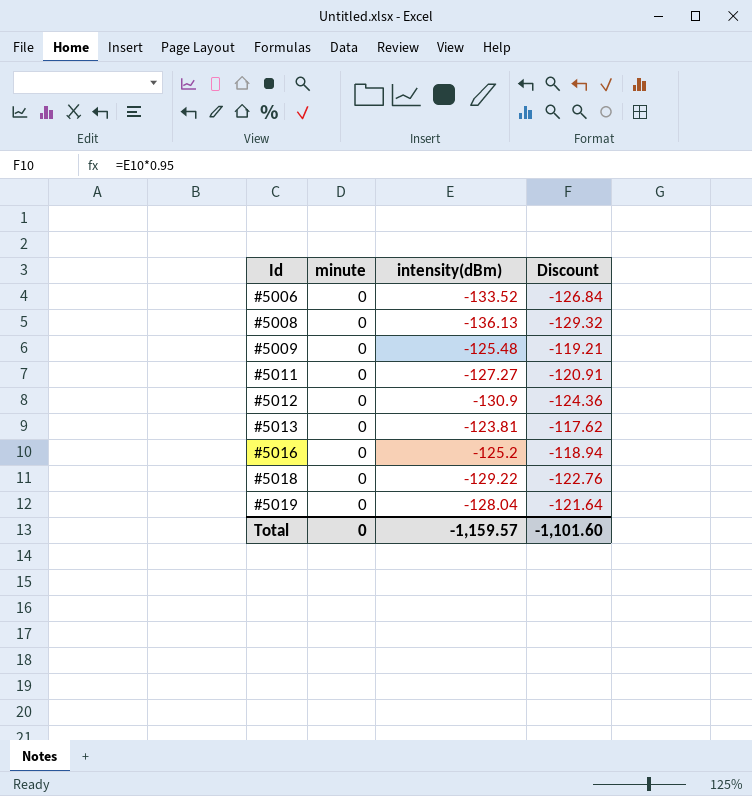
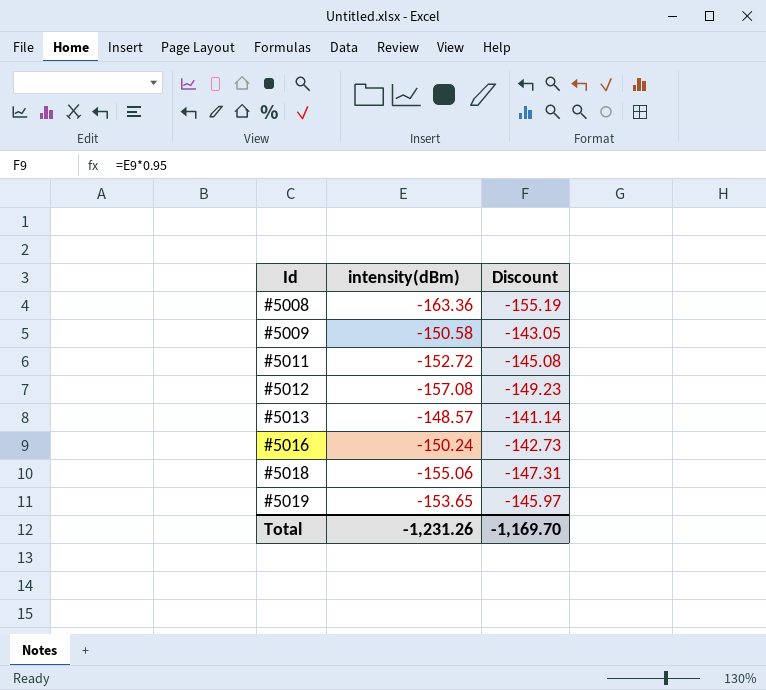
column minute | position: 2 -> none
row #5006: 0 | -133.52 | -126.84 -> none
#5008 | intensity(dBm): -136.13 -> -163.36
#5008 | Discount: -129.32 -> -155.19
#5009 | intensity(dBm): -125.48 -> -150.58
#5009 | Discount: -119.21 -> -143.05
#5011 | intensity(dBm): -127.27 -> -152.72
#5011 | Discount: -120.91 -> -145.08
#5012 | intensity(dBm): -130.9 -> -157.08
#5012 | Discount: -124.36 -> -149.23
#5013 | intensity(dBm): -123.81 -> -148.57
#5013 | Discount: -117.62 -> -141.14
#5016 | intensity(dBm): -125.2 -> -150.24
#5016 | Discount: -118.94 -> -142.73
#5018 | intensity(dBm): -129.22 -> -155.06
#5018 | Discount: -122.76 -> -147.31
#5019 | intensity(dBm): -128.04 -> -153.65
#5019 | Discount: -121.64 -> -145.97
Total | intensity(dBm): -1,159.57 -> -1,231.26
Total | Discount: -1,101.60 -> -1,169.70

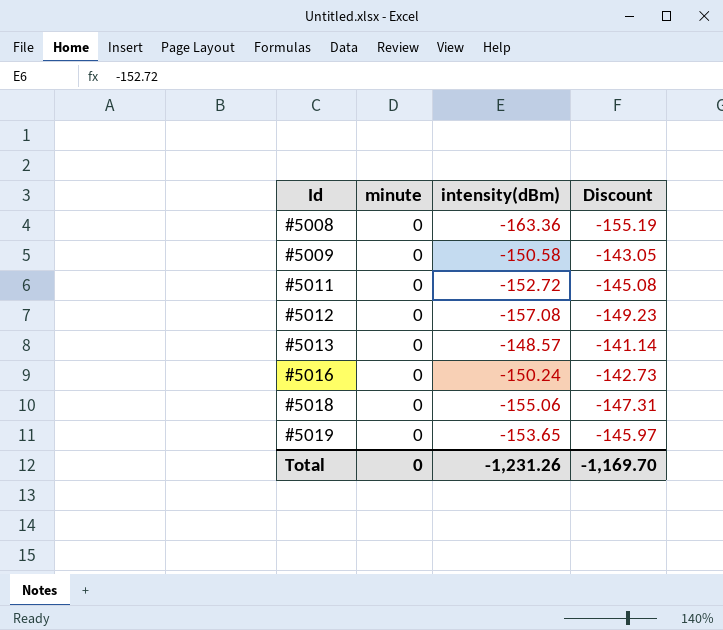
column minute | position: none -> 2

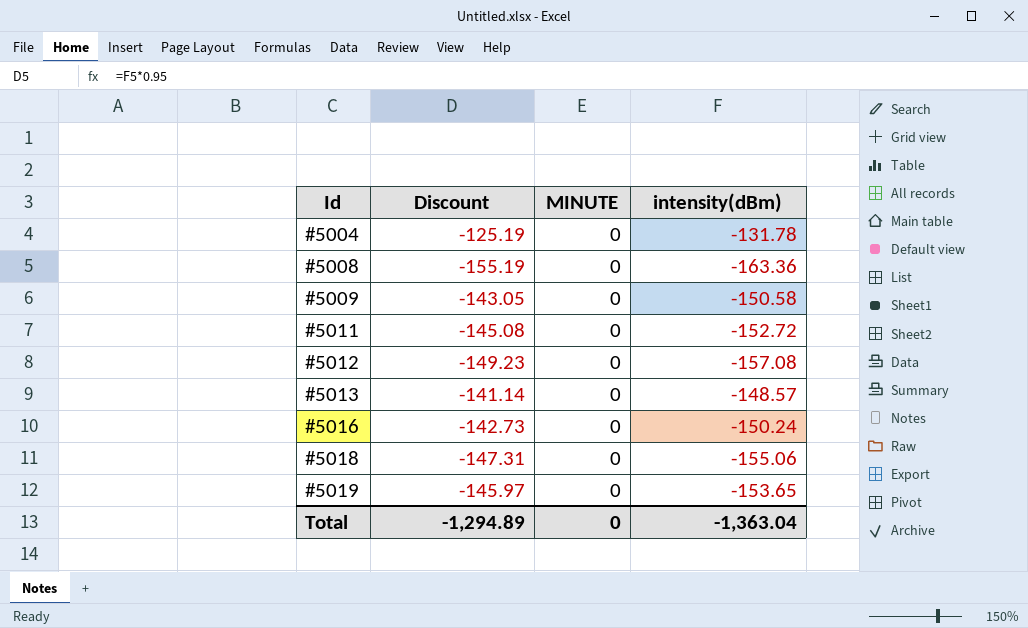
column Discount | position: 4 -> 2
column name: minute -> MINUTE
row #5004: none -> -125.19 | 0 | -131.78
Total | Discount: -1,169.70 -> -1,294.89
Total | intensity(dBm): -1,231.26 -> -1,363.04

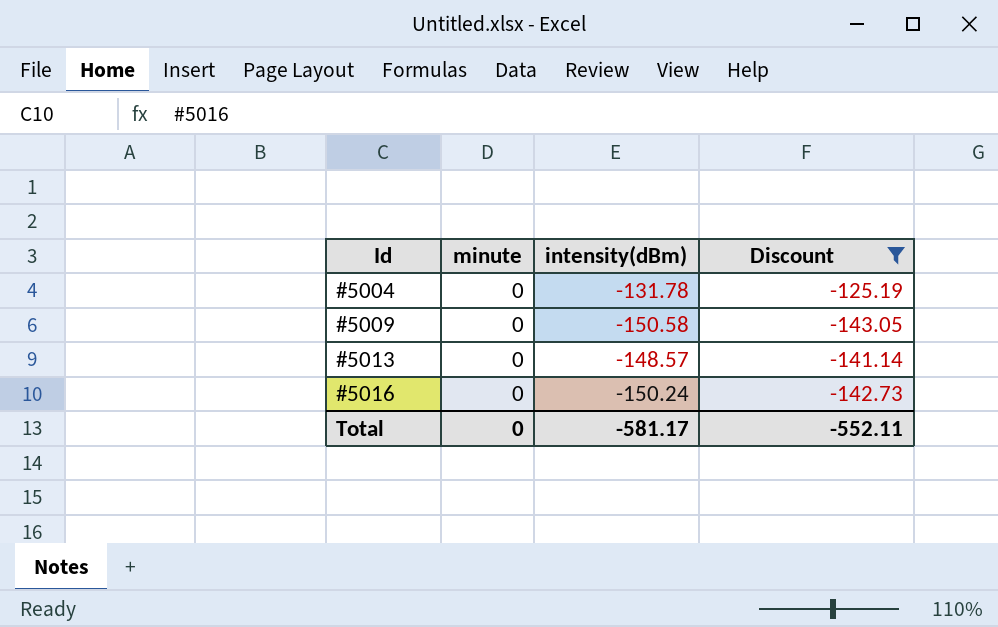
filter: none -> Discount >= -143.05
column name: MINUTE -> minute
column Discount | position: 2 -> 4
Total | intensity(dBm): -1,363.04 -> -581.17
Total | Discount: -1,294.89 -> -552.11

